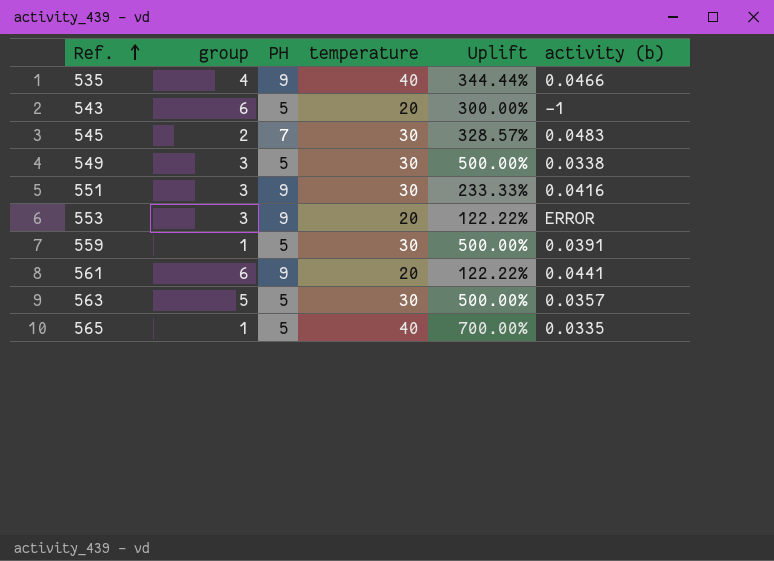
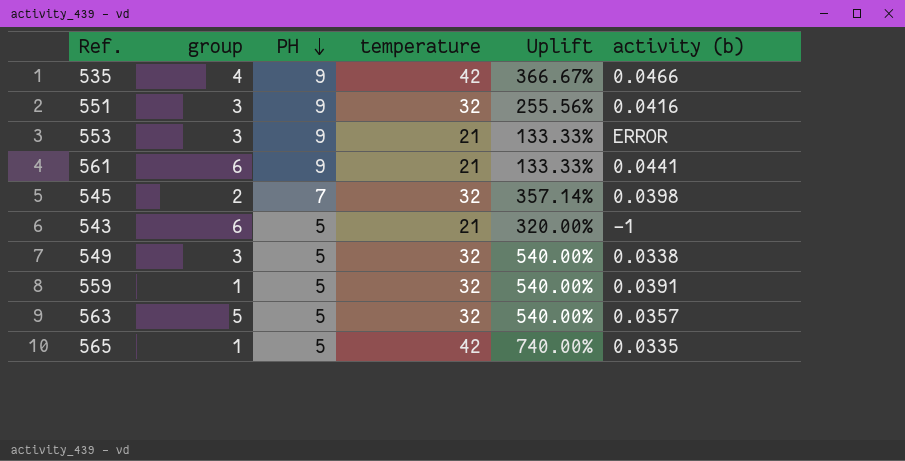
row order: Ref. ascending -> PH descending
535 | temperature: 40 -> 42
535 | Uplift: 344.44% -> 366.67%
551 | temperature: 30 -> 32
551 | Uplift: 233.33% -> 255.56%
553 | temperature: 20 -> 21
553 | Uplift: 122.22% -> 133.33%
561 | temperature: 20 -> 21
561 | Uplift: 122.22% -> 133.33%
545 | temperature: 30 -> 32
545 | Uplift: 328.57% -> 357.14%
545 | activity (b): 0.0483 -> 0.0398
543 | temperature: 20 -> 21
543 | Uplift: 300.00% -> 320.00%
549 | temperature: 30 -> 32
549 | Uplift: 500.00% -> 540.00%
559 | temperature: 30 -> 32
559 | Uplift: 500.00% -> 540.00%
563 | temperature: 30 -> 32
563 | Uplift: 500.00% -> 540.00%
565 | temperature: 40 -> 42
565 | Uplift: 700.00% -> 740.00%

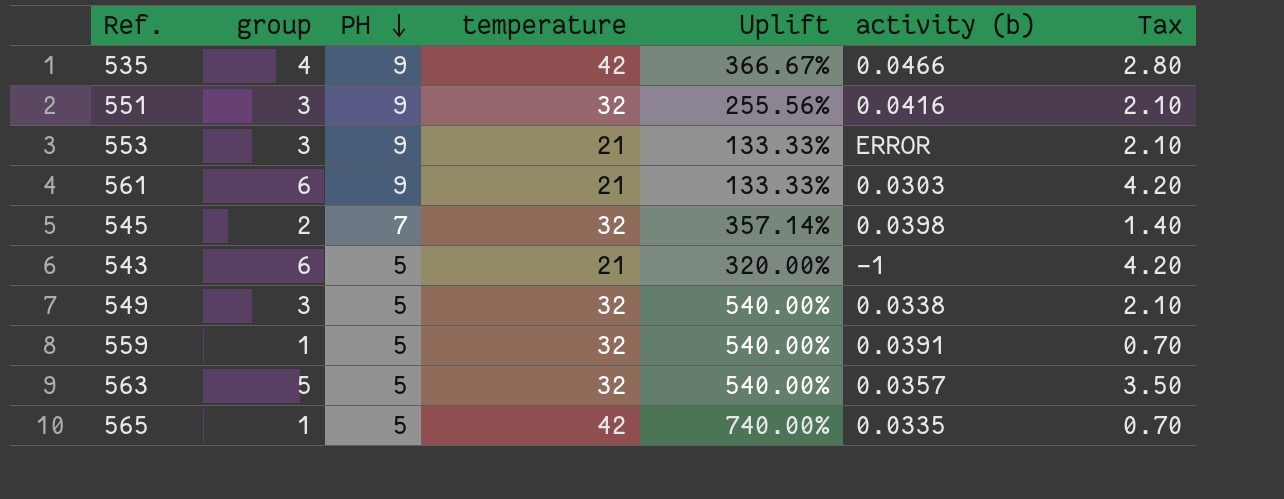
column Tax | formula: none -> [group] * 0.7
561 | activity (b): 0.0441 -> 0.0303

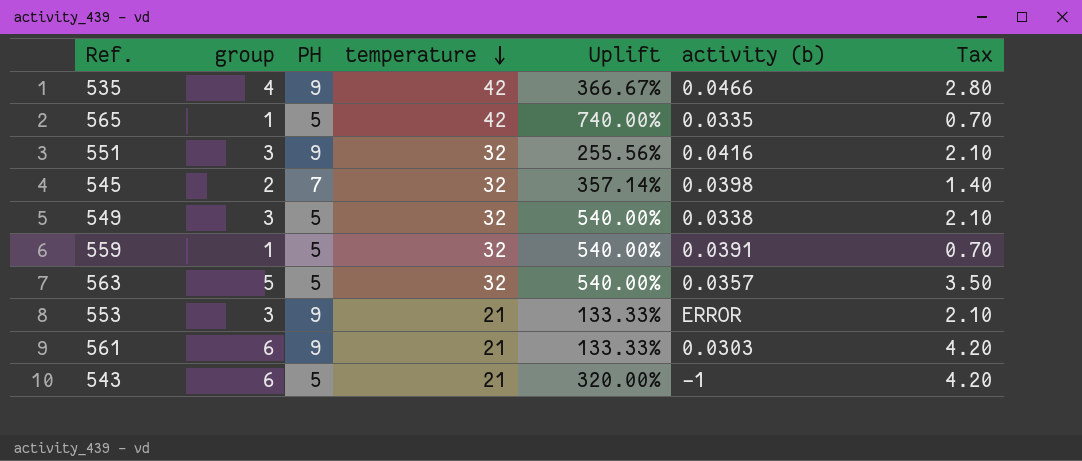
row order: PH descending -> temperature descending

